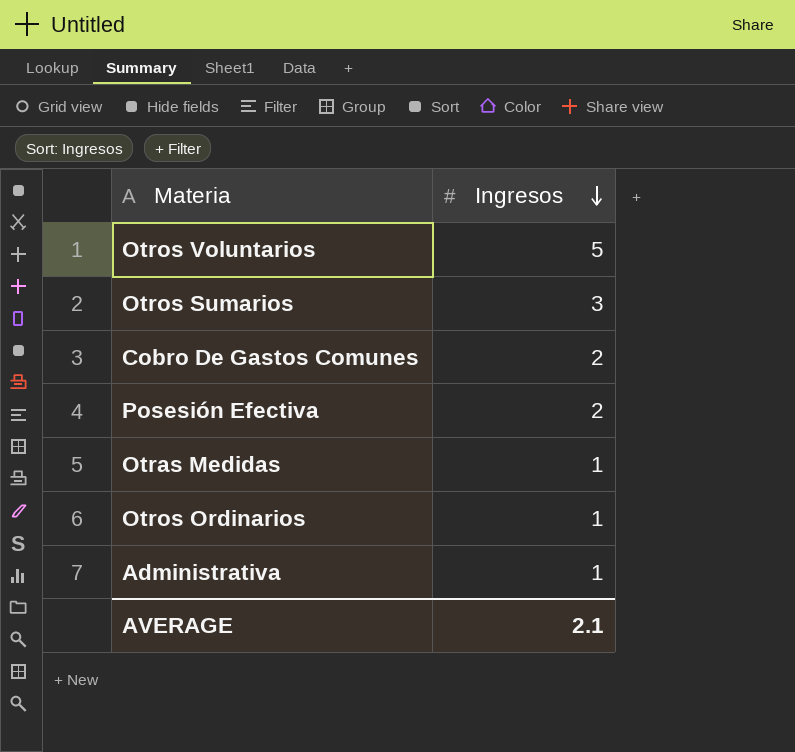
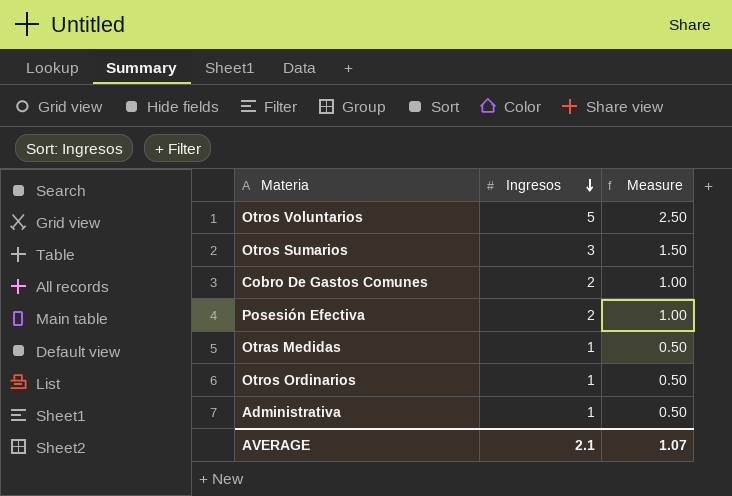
column Measure | formula: none -> [Ingresos] * 0.5

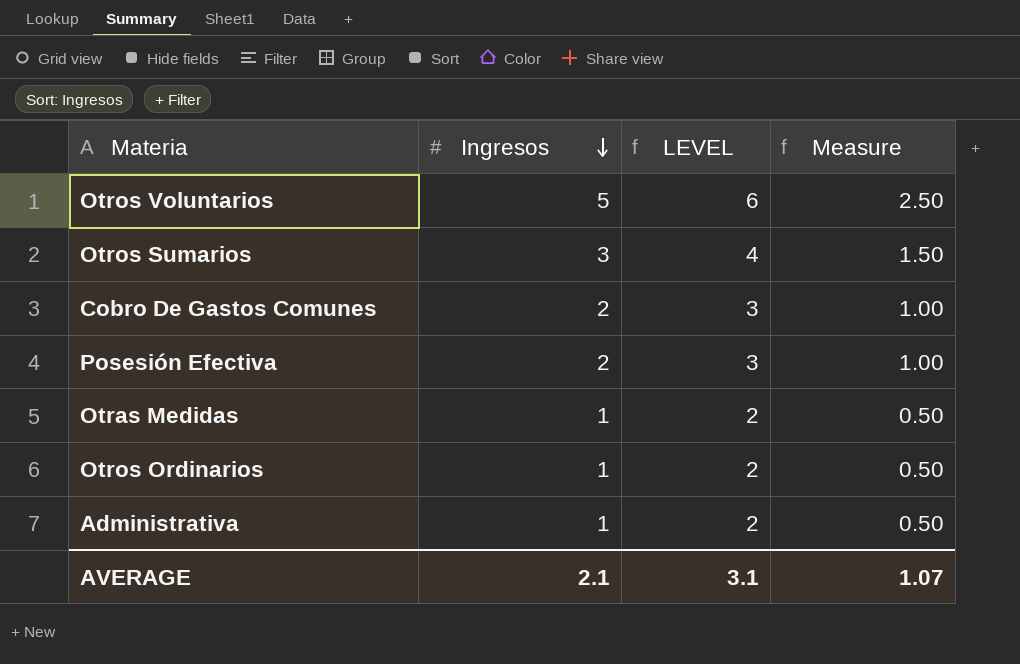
column LEVEL | formula: none -> [Ingresos] + 1

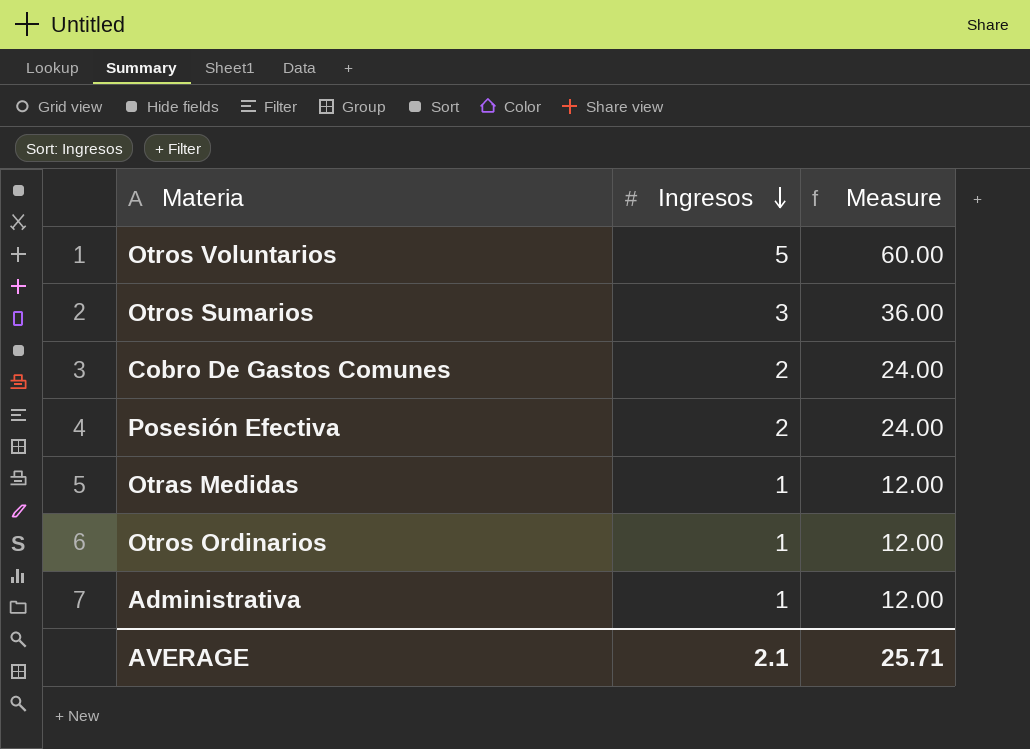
column LEVEL | formula: [Ingresos] + 1 -> none
column Measure | formula: [Ingresos] * 0.5 -> [Ingresos] * 12
AVERAGE | Measure: 1.07 -> 25.71

